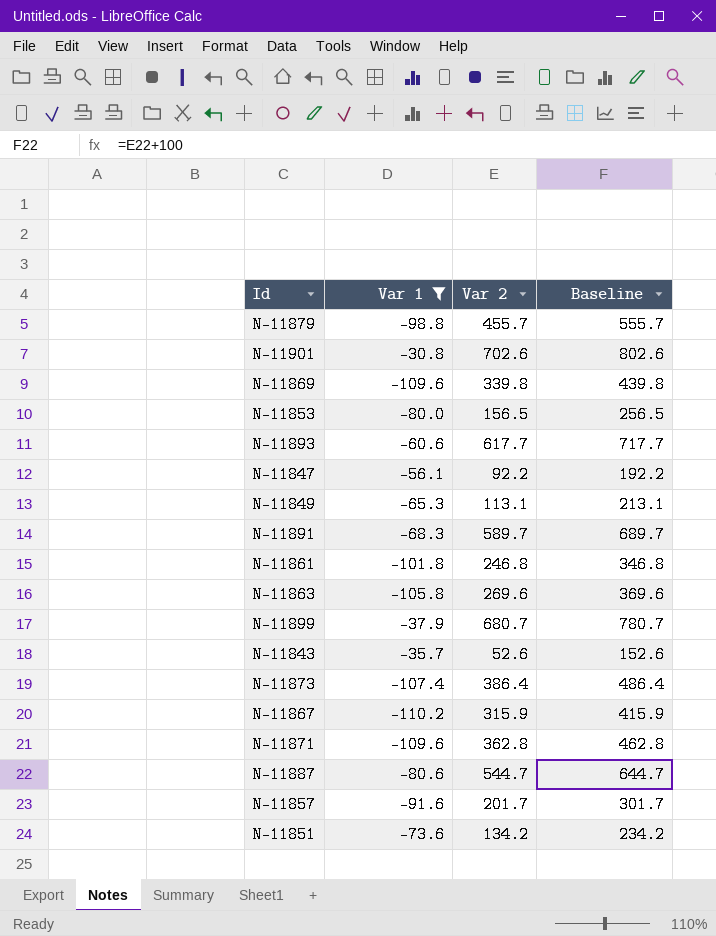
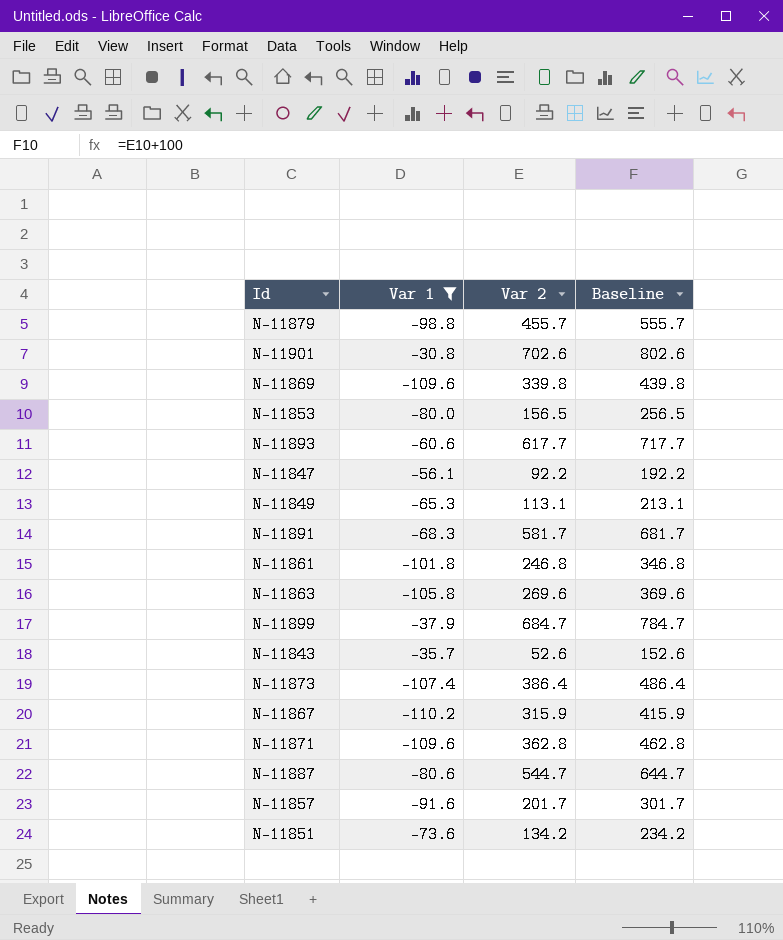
N-11891 | Var 2: 589.7 -> 581.7
N-11891 | Baseline: 689.7 -> 681.7
N-11899 | Var 2: 680.7 -> 684.7
N-11899 | Baseline: 780.7 -> 784.7

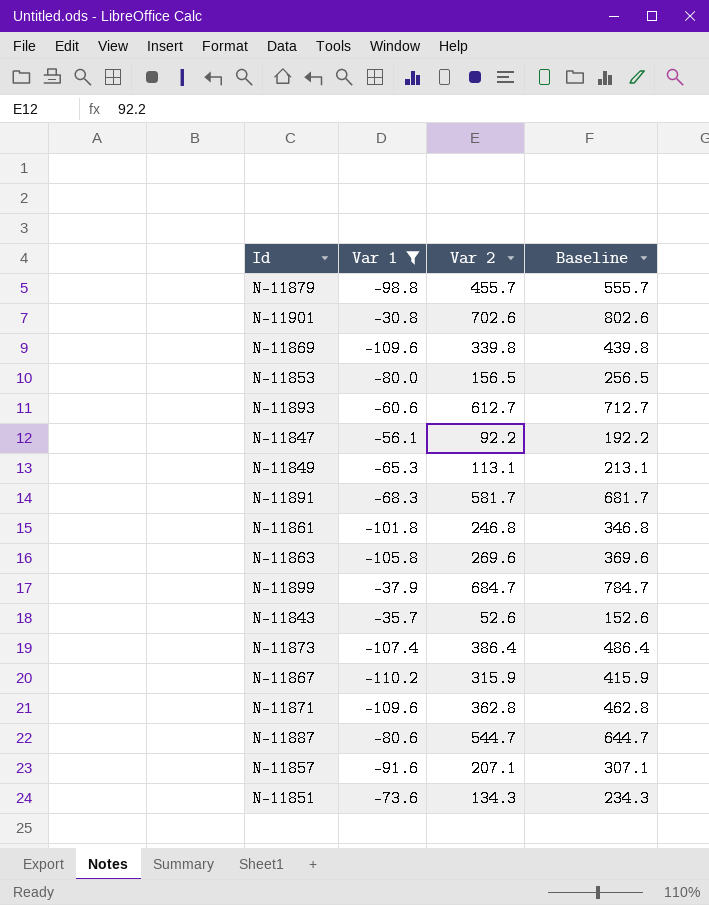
N-11893 | Var 2: 617.7 -> 612.7
N-11893 | Baseline: 717.7 -> 712.7
N-11857 | Var 2: 201.7 -> 207.1
N-11857 | Baseline: 301.7 -> 307.1
N-11851 | Var 2: 134.2 -> 134.3
N-11851 | Baseline: 234.2 -> 234.3

